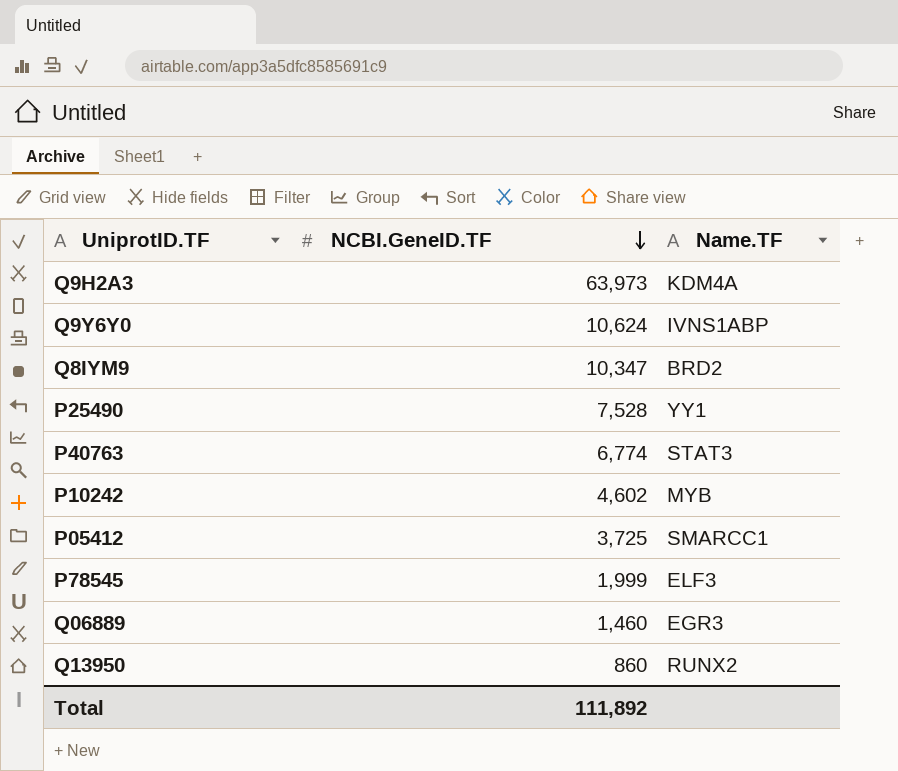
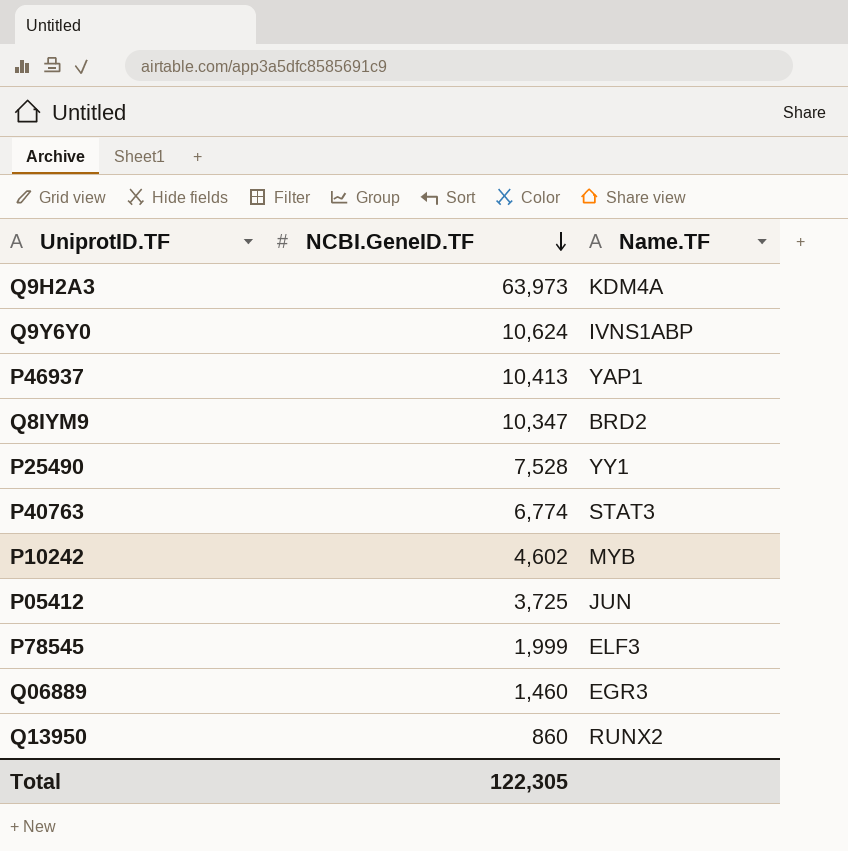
row P46937: none -> 10,413 | YAP1
P05412 | Name.TF: SMARCC1 -> JUN
Total | NCBI.GeneID.TF: 111,892 -> 122,305

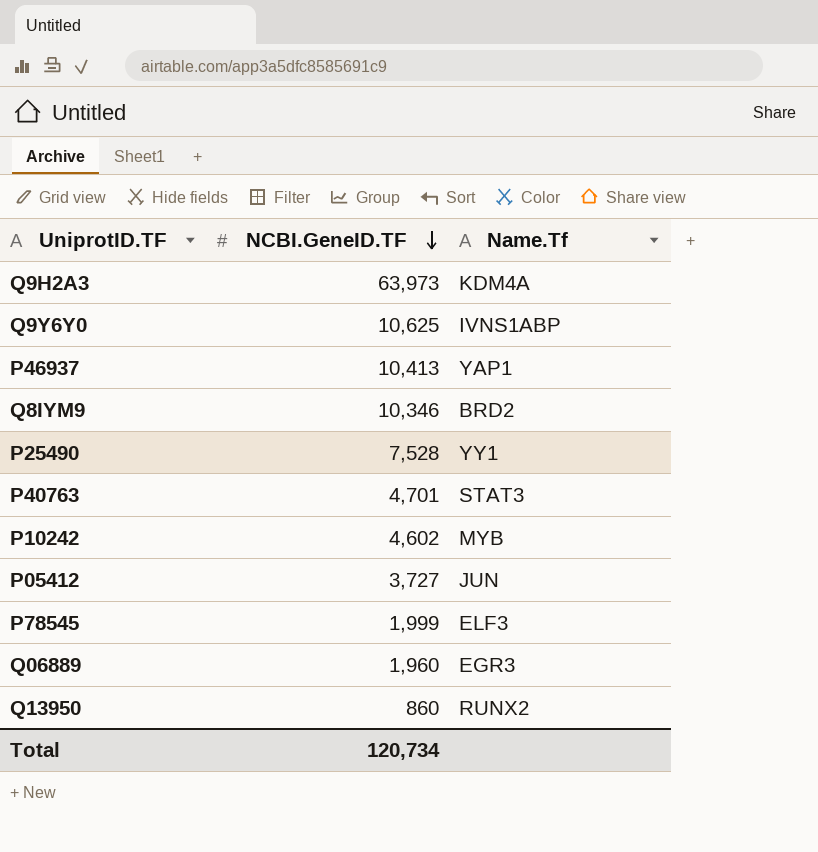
column name: Name.TF -> Name.Tf
Q9Y6Y0 | NCBI.GeneID.TF: 10,624 -> 10,625
Q8IYM9 | NCBI.GeneID.TF: 10,347 -> 10,346
P40763 | NCBI.GeneID.TF: 6,774 -> 4,701
P05412 | NCBI.GeneID.TF: 3,725 -> 3,727
Q06889 | NCBI.GeneID.TF: 1,460 -> 1,960
Total | NCBI.GeneID.TF: 122,305 -> 120,734

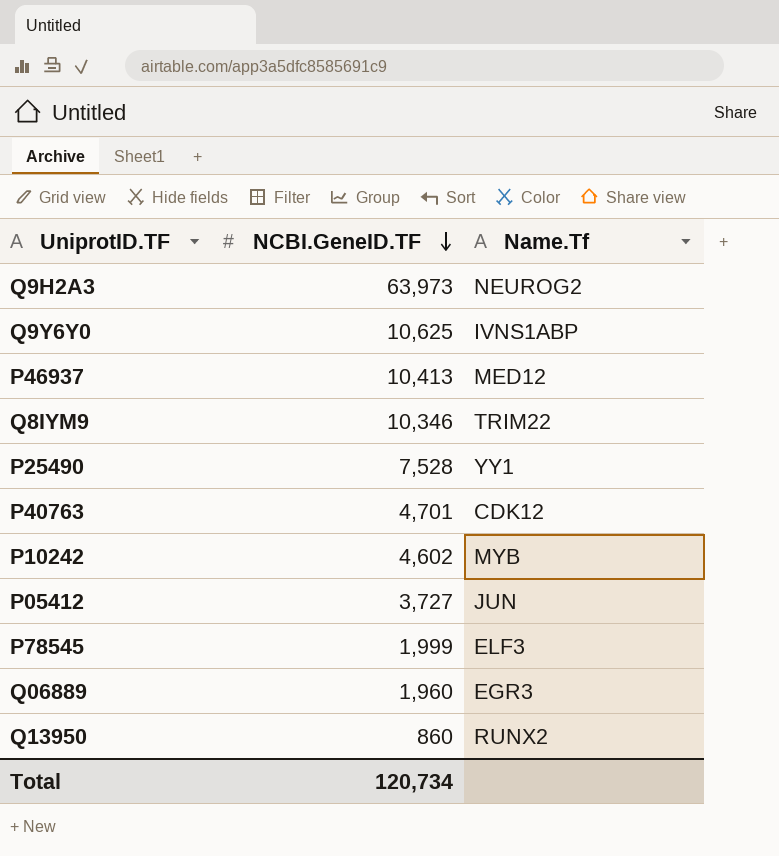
Q9H2A3 | Name.Tf: KDM4A -> NEUROG2
P46937 | Name.Tf: YAP1 -> MED12
Q8IYM9 | Name.Tf: BRD2 -> TRIM22
P40763 | Name.Tf: STAT3 -> CDK12

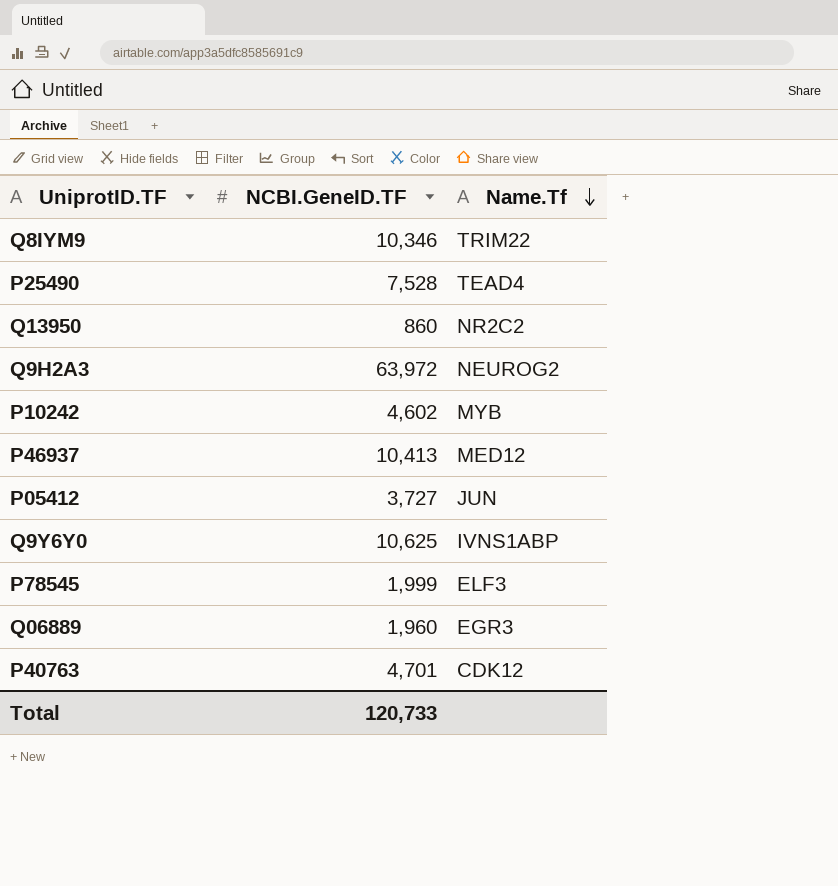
row order: NCBI.GeneID.TF descending -> Name.Tf descending
P25490 | Name.Tf: YY1 -> TEAD4
Q13950 | Name.Tf: RUNX2 -> NR2C2
Q9H2A3 | NCBI.GeneID.TF: 63,973 -> 63,972
Total | NCBI.GeneID.TF: 120,734 -> 120,733

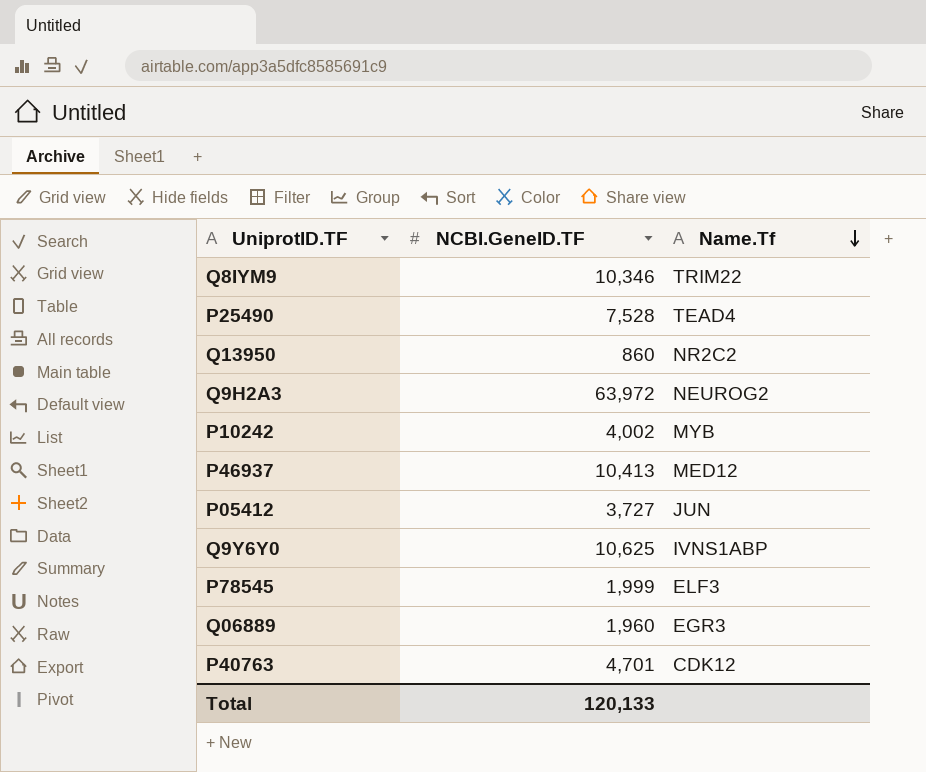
P10242 | NCBI.GeneID.TF: 4,602 -> 4,002
Total | NCBI.GeneID.TF: 120,733 -> 120,133

